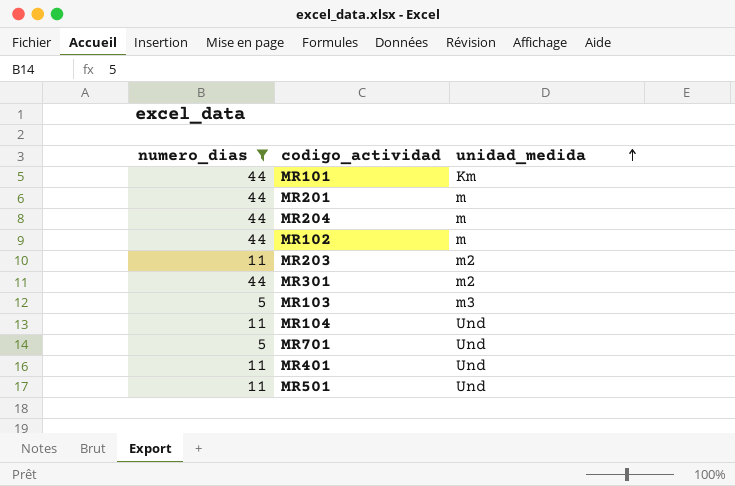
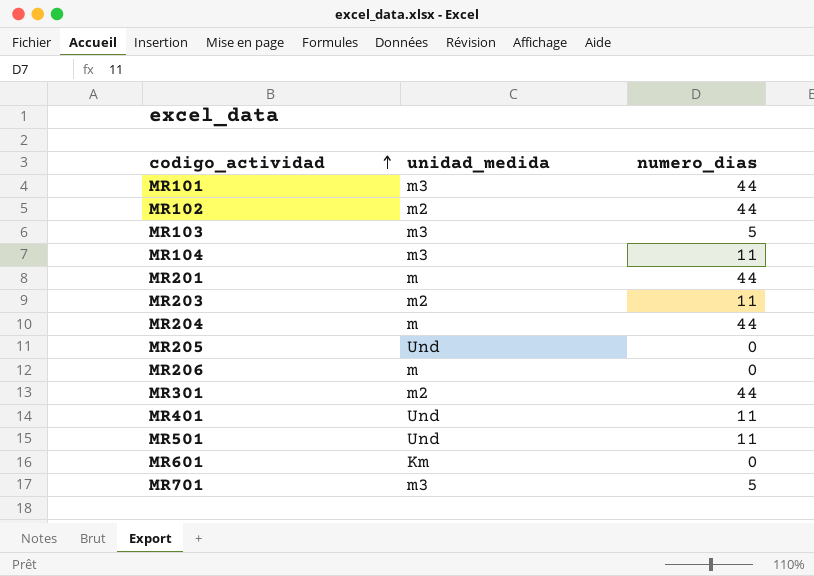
filter: numero_dias != 0 -> none
row order: unidad_medida ascending -> codigo_actividad ascending
column numero_dias | position: 1 -> 3
MR101 | unidad_medida: Km -> m3
MR102 | unidad_medida: m -> m2
MR104 | unidad_medida: Und -> m3
MR701 | unidad_medida: Und -> m3

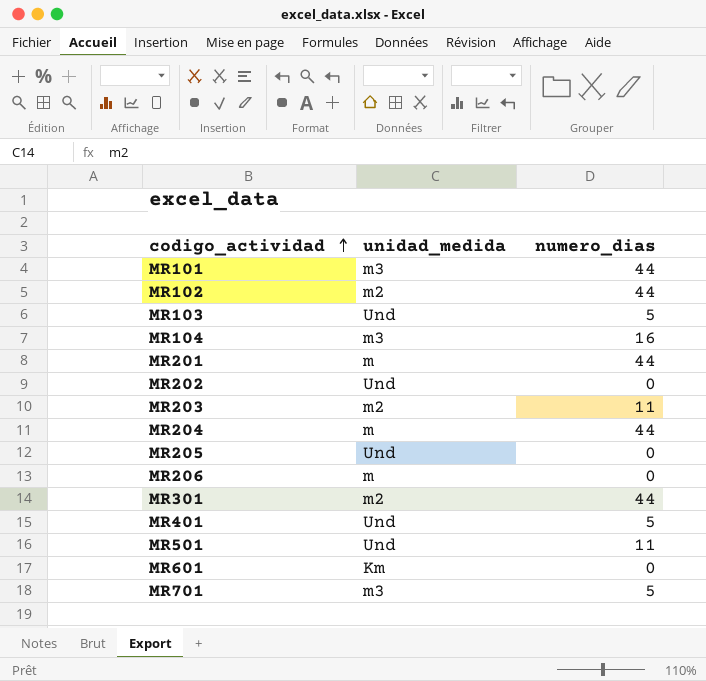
MR103 | unidad_medida: m3 -> Und
MR104 | numero_dias: 11 -> 16
row MR202: none -> Und | 0
MR401 | numero_dias: 11 -> 5

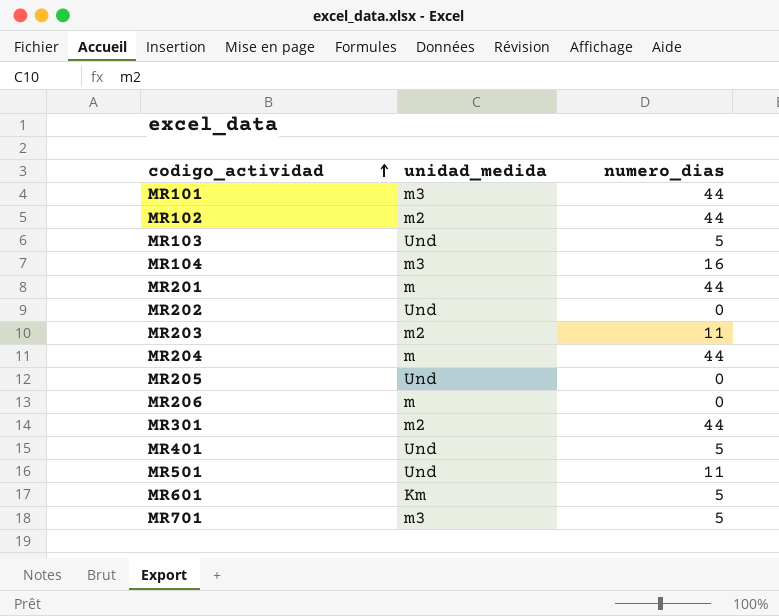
MR601 | numero_dias: 0 -> 5

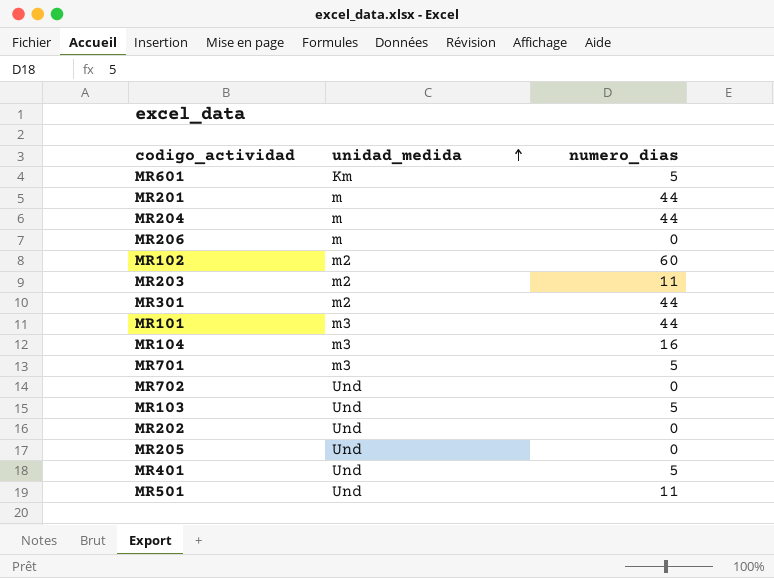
row order: codigo_actividad ascending -> unidad_medida ascending
MR102 | numero_dias: 44 -> 60
row MR702: none -> Und | 0

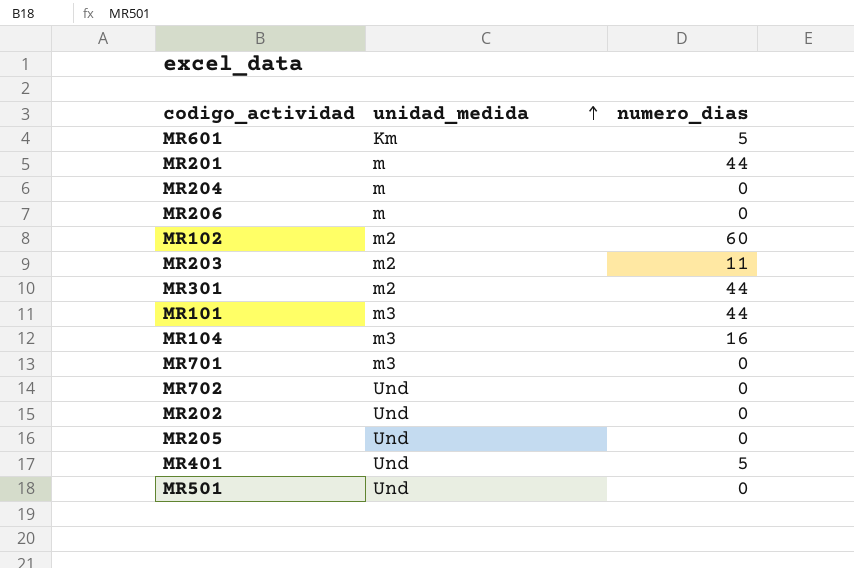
row MR103: Und | 5 -> none
MR204 | numero_dias: 44 -> 0
MR701 | numero_dias: 5 -> 0
MR501 | numero_dias: 11 -> 0

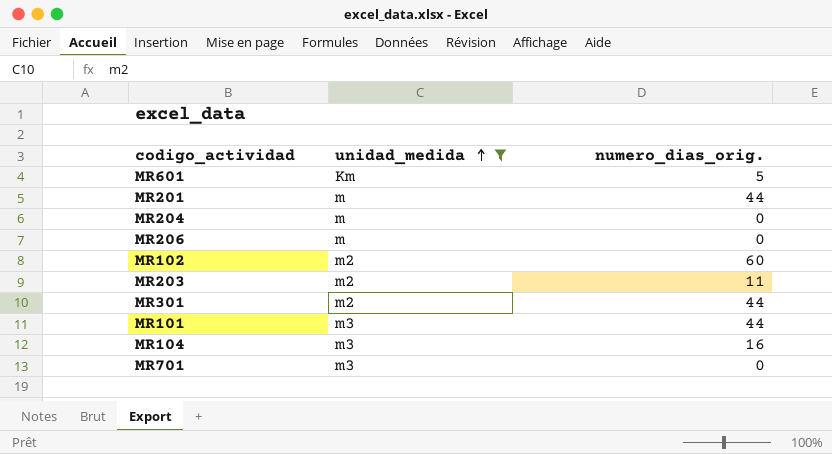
filter: none -> unidad_medida != Und
column name: numero_dias -> numero_dias_orig.

